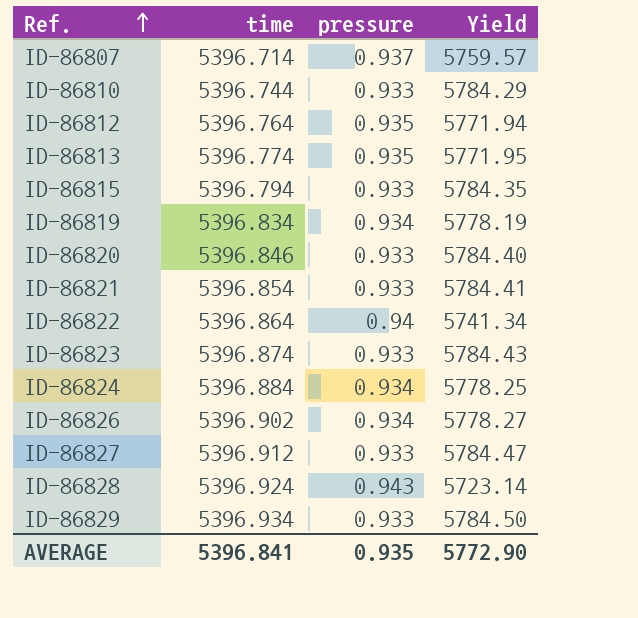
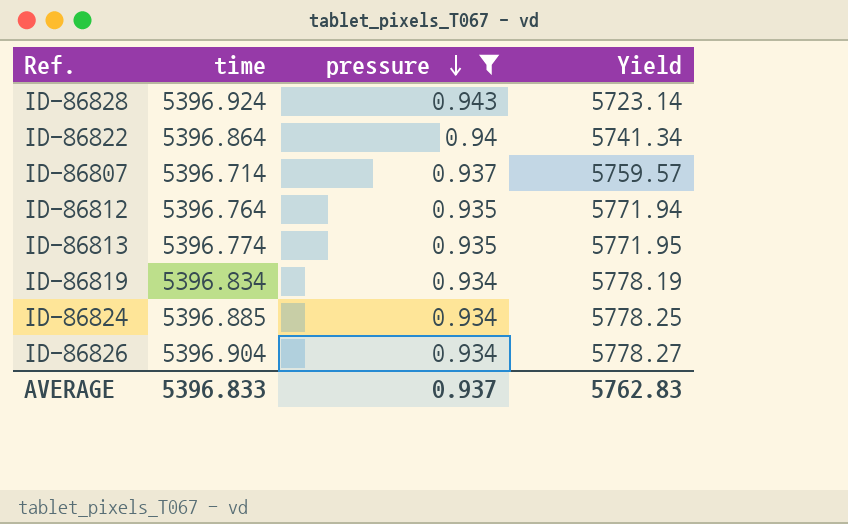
filter: none -> pressure != 0.933
row order: Ref. ascending -> pressure descending
ID-86824 | time: 5396.884 -> 5396.885
ID-86826 | time: 5396.902 -> 5396.904
AVERAGE | time: 5396.841 -> 5396.833
AVERAGE | pressure: 0.935 -> 0.937
AVERAGE | Yield: 5772.90 -> 5762.83

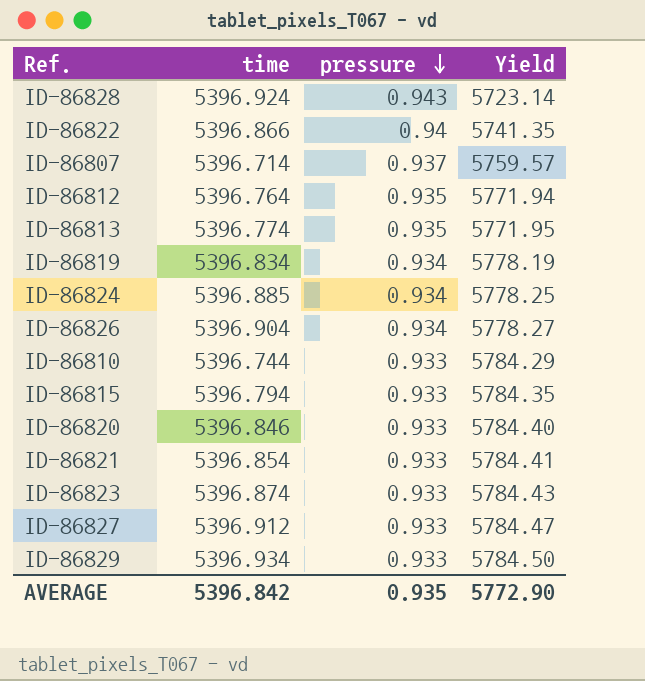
filter: pressure != 0.933 -> none
ID-86822 | time: 5396.864 -> 5396.866
ID-86822 | Yield: 5741.34 -> 5741.35
AVERAGE | time: 5396.833 -> 5396.842
AVERAGE | pressure: 0.937 -> 0.935
AVERAGE | Yield: 5762.83 -> 5772.90

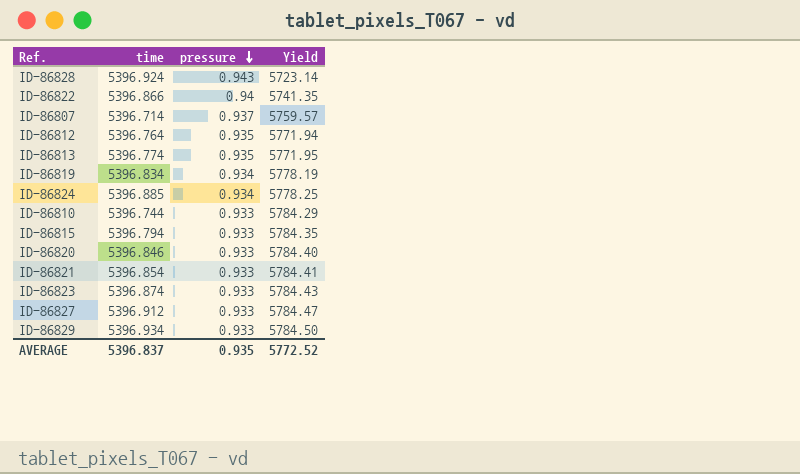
row ID-86826: 5396.904 | 0.934 | 5778.27 -> none
AVERAGE | time: 5396.842 -> 5396.837
AVERAGE | Yield: 5772.90 -> 5772.52

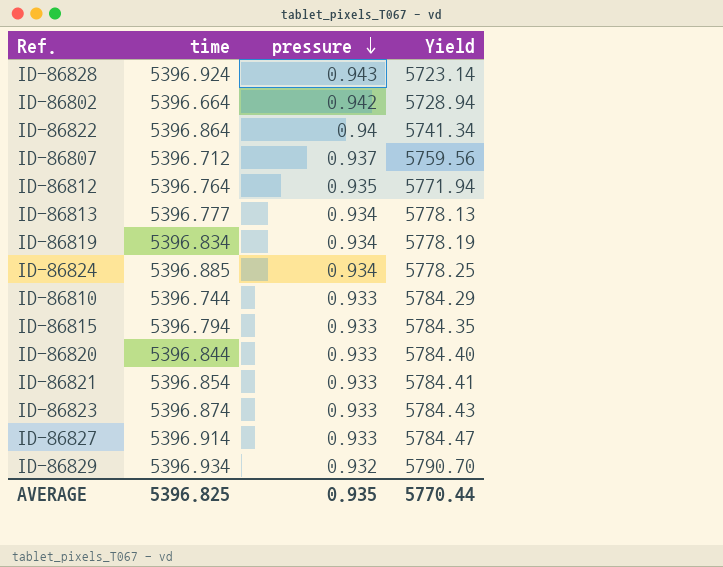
row ID-86802: none -> 5396.664 | 0.942 | 5728.94
ID-86822 | time: 5396.866 -> 5396.864
ID-86822 | Yield: 5741.35 -> 5741.34
ID-86807 | time: 5396.714 -> 5396.712
ID-86807 | Yield: 5759.57 -> 5759.56
ID-86813 | time: 5396.774 -> 5396.777
ID-86813 | pressure: 0.935 -> 0.934
ID-86813 | Yield: 5771.95 -> 5778.13
ID-86820 | time: 5396.846 -> 5396.844
ID-86827 | time: 5396.912 -> 5396.914
ID-86829 | pressure: 0.933 -> 0.932
ID-86829 | Yield: 5784.50 -> 5790.70
AVERAGE | time: 5396.837 -> 5396.825
AVERAGE | Yield: 5772.52 -> 5770.44

